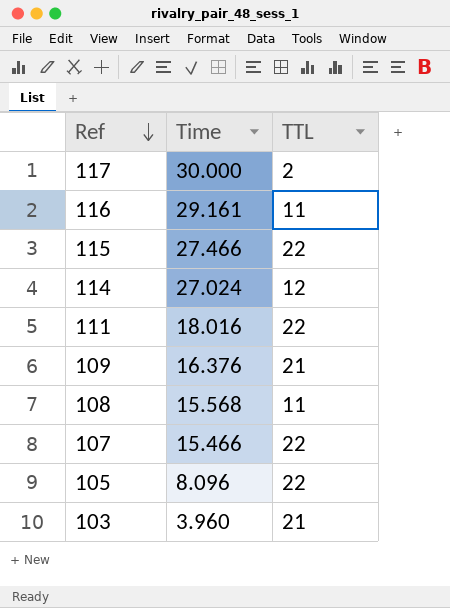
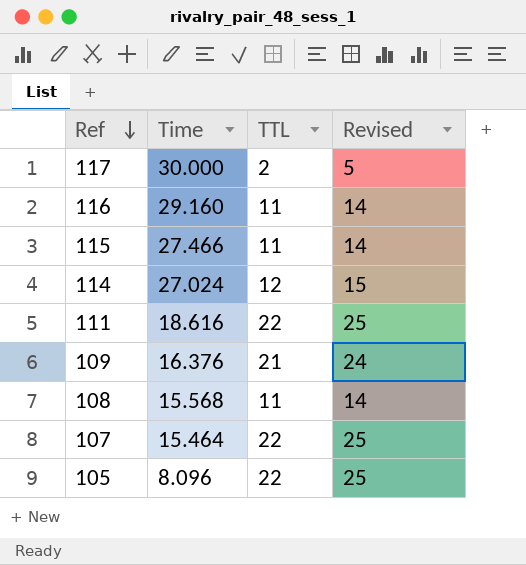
column Revised | formula: none -> [TTL] + 3
row 103: 3.960 | 21 -> none
116 | Time: 29.161 -> 29.160
115 | TTL: 22 -> 11
111 | Time: 18.016 -> 18.616
107 | Time: 15.466 -> 15.464

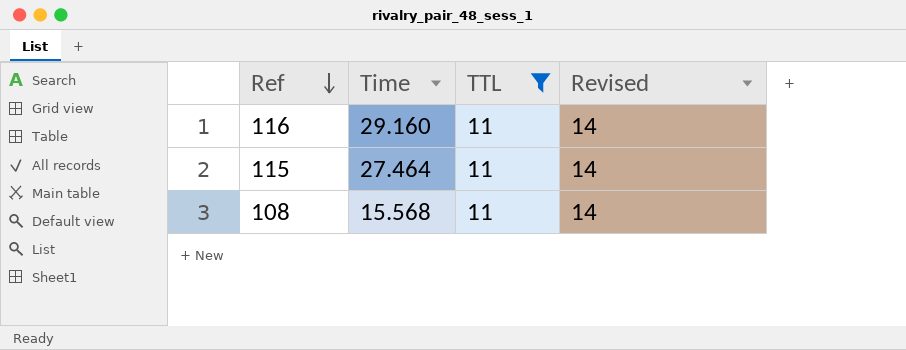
filter: none -> TTL = 11
115 | Time: 27.466 -> 27.464

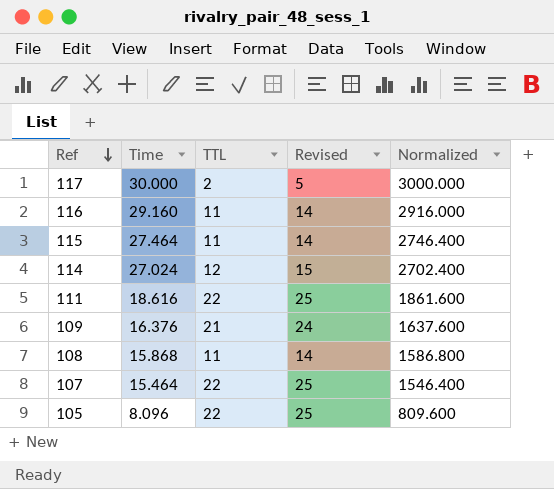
filter: TTL = 11 -> none
column Normalized | formula: none -> [Time] * 100
108 | Time: 15.568 -> 15.868

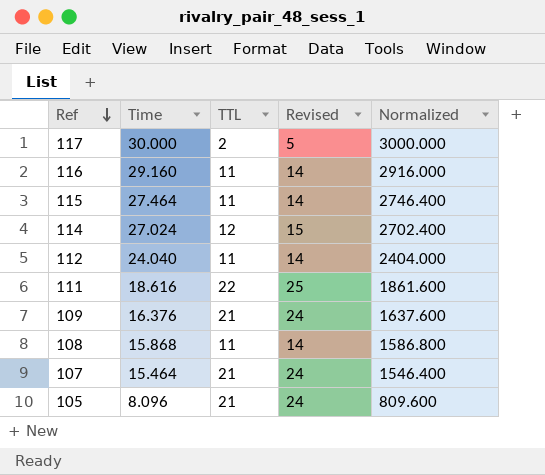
row 112: none -> 24.040 | 11 | 14 | 2404.000
107 | TTL: 22 -> 21
107 | Revised: 25 -> 24
105 | TTL: 22 -> 21
105 | Revised: 25 -> 24

